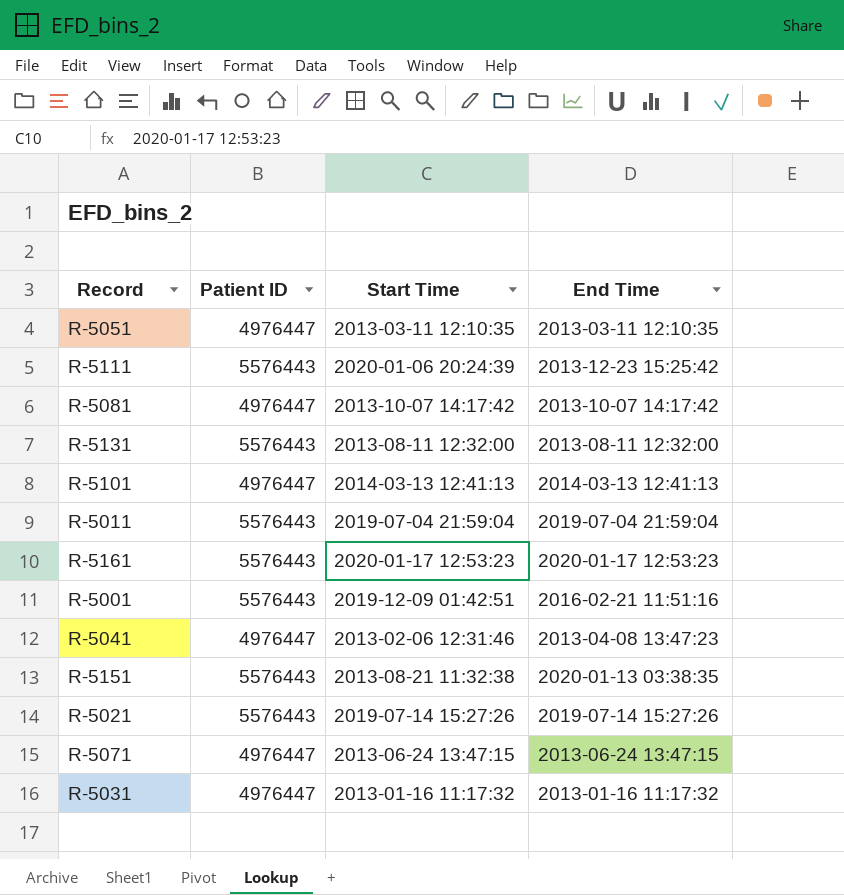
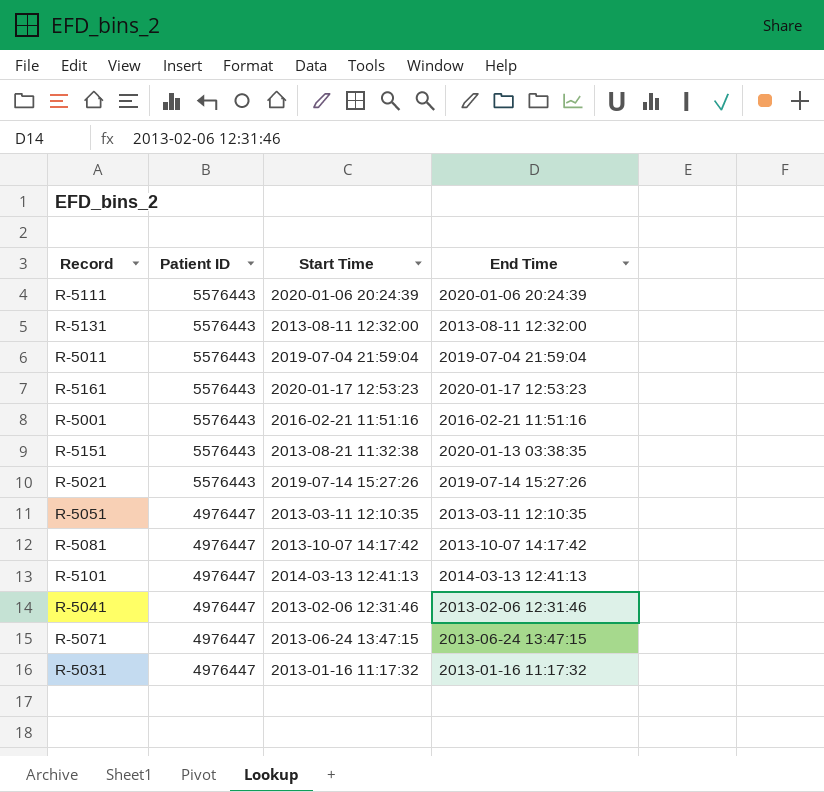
row order: none -> Patient ID descending
R-5111 | End Time: 2013-12-23 15:25:42 -> 2020-01-06 20:24:39
R-5001 | Start Time: 2019-12-09 01:42:51 -> 2016-02-21 11:51:16
R-5041 | End Time: 2013-04-08 13:47:23 -> 2013-02-06 12:31:46

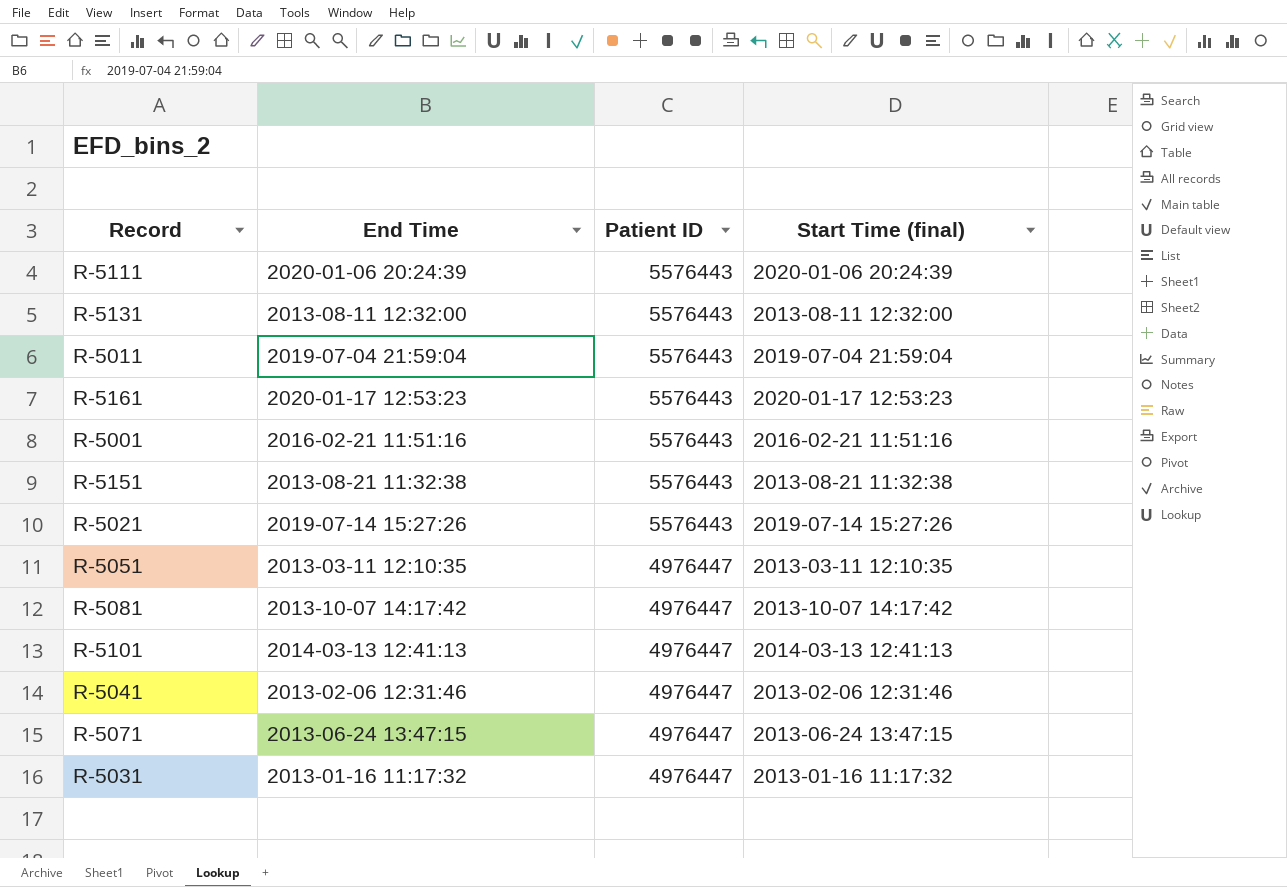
column End Time | position: 4 -> 2
column name: Start Time -> Start Time (final)
R-5151 | End Time: 2020-01-13 03:38:35 -> 2013-08-21 11:32:38

